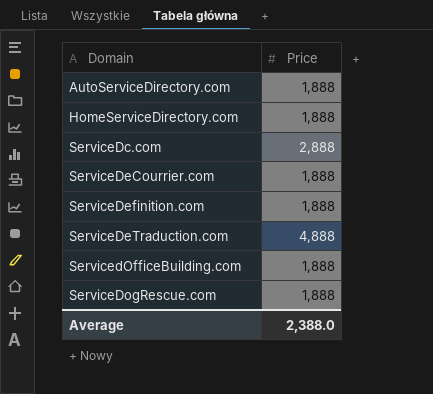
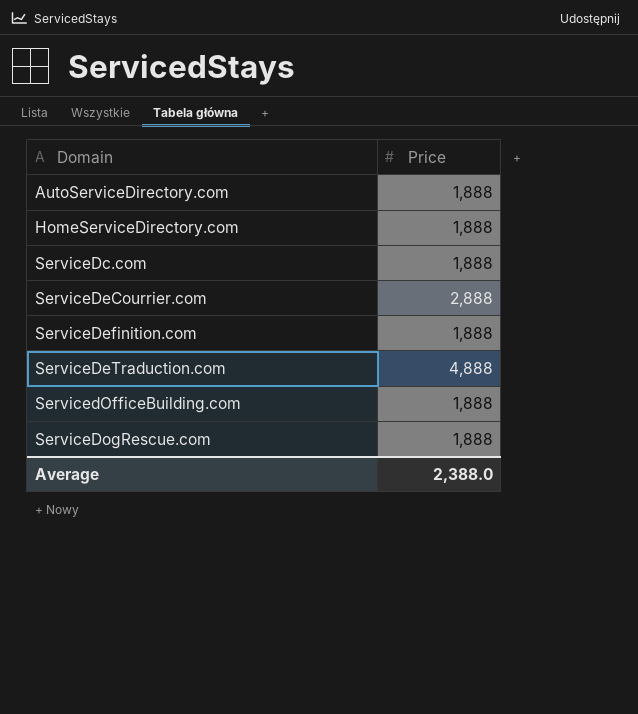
ServiceDc.com | Price: 2,888 -> 1,888
ServiceDeCourrier.com | Price: 1,888 -> 2,888

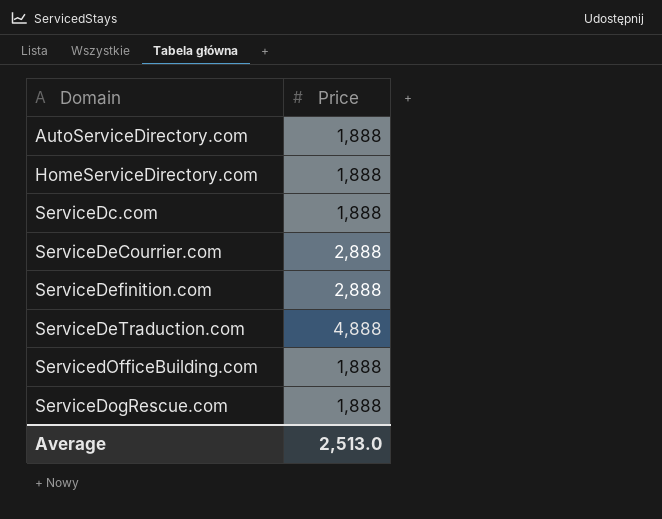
ServiceDefinition.com | Price: 1,888 -> 2,888
Average | Price: 2,388.0 -> 2,513.0

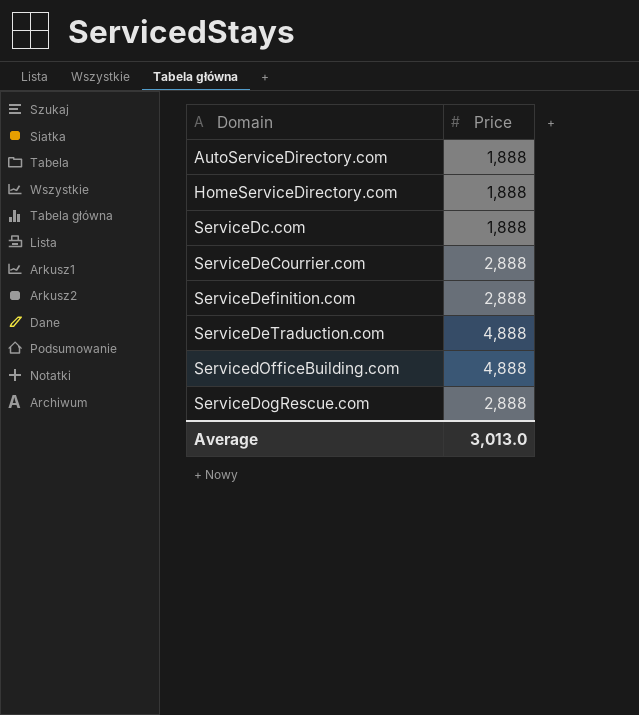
ServicedOfficeBuilding.com | Price: 1,888 -> 4,888
ServiceDogRescue.com | Price: 1,888 -> 2,888
Average | Price: 2,513.0 -> 3,013.0

